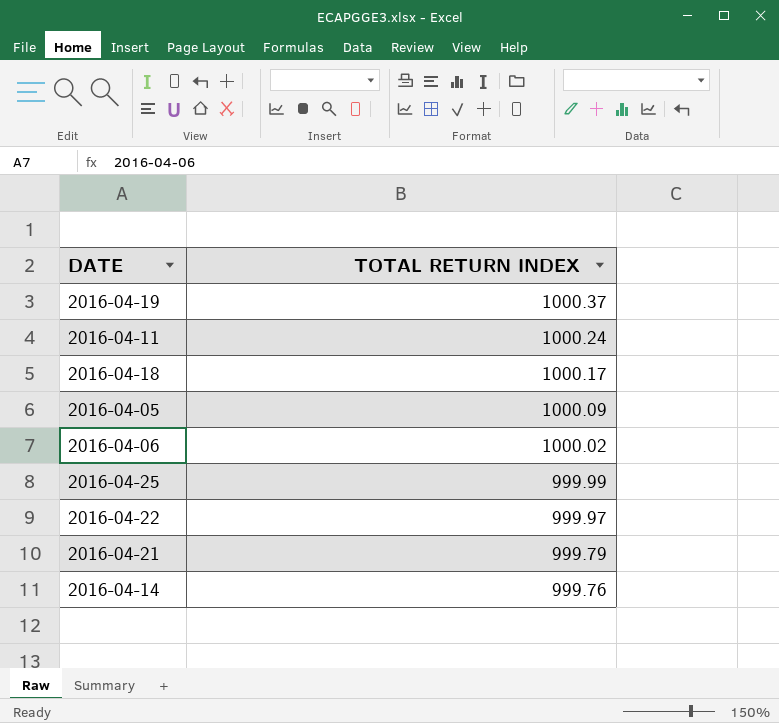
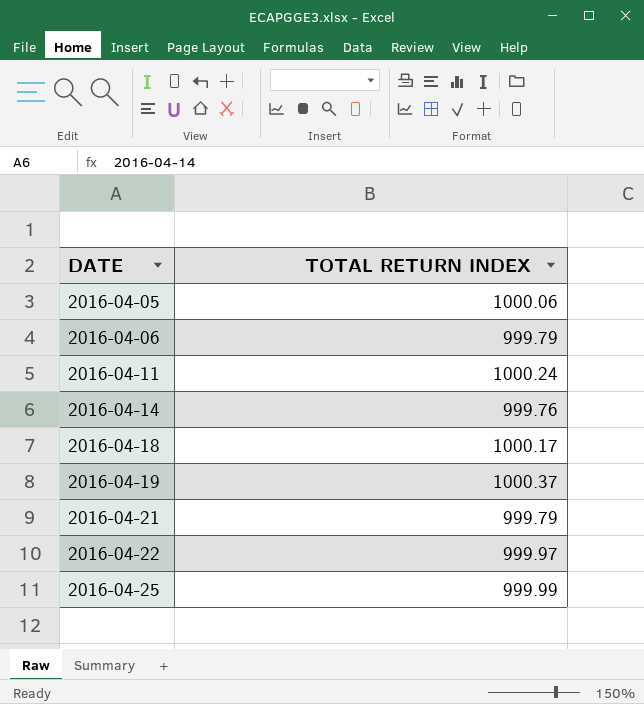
row order: TOTAL RETURN INDEX descending -> DATE ascending
2016-04-05 | TOTAL RETURN INDEX: 1000.09 -> 1000.06
2016-04-06 | TOTAL RETURN INDEX: 1000.02 -> 999.79

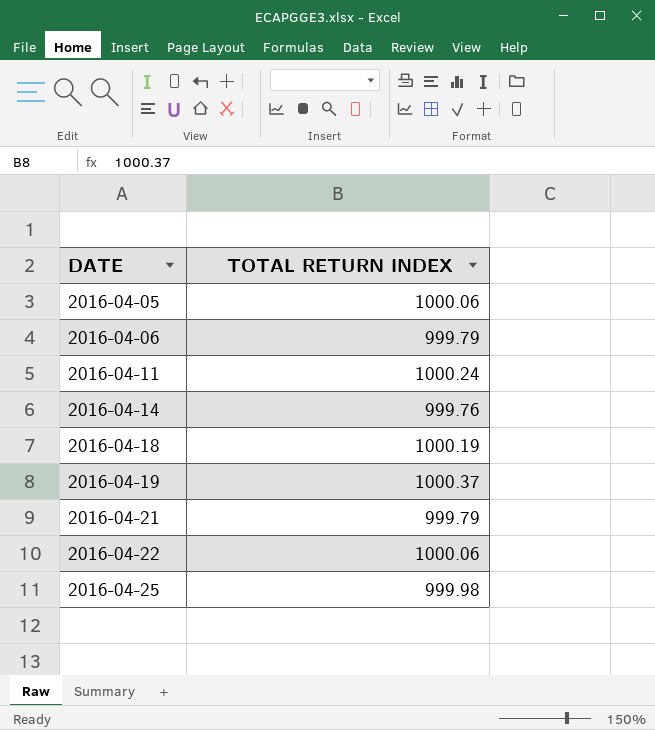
2016-04-18 | TOTAL RETURN INDEX: 1000.17 -> 1000.19
2016-04-22 | TOTAL RETURN INDEX: 999.97 -> 1000.06
2016-04-25 | TOTAL RETURN INDEX: 999.99 -> 999.98

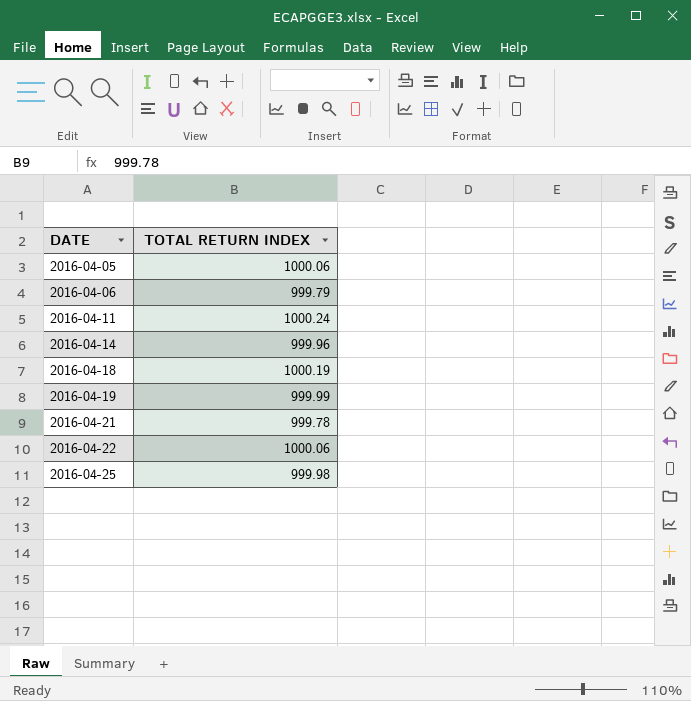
2016-04-14 | TOTAL RETURN INDEX: 999.76 -> 999.96
2016-04-19 | TOTAL RETURN INDEX: 1000.37 -> 999.99
2016-04-21 | TOTAL RETURN INDEX: 999.79 -> 999.78

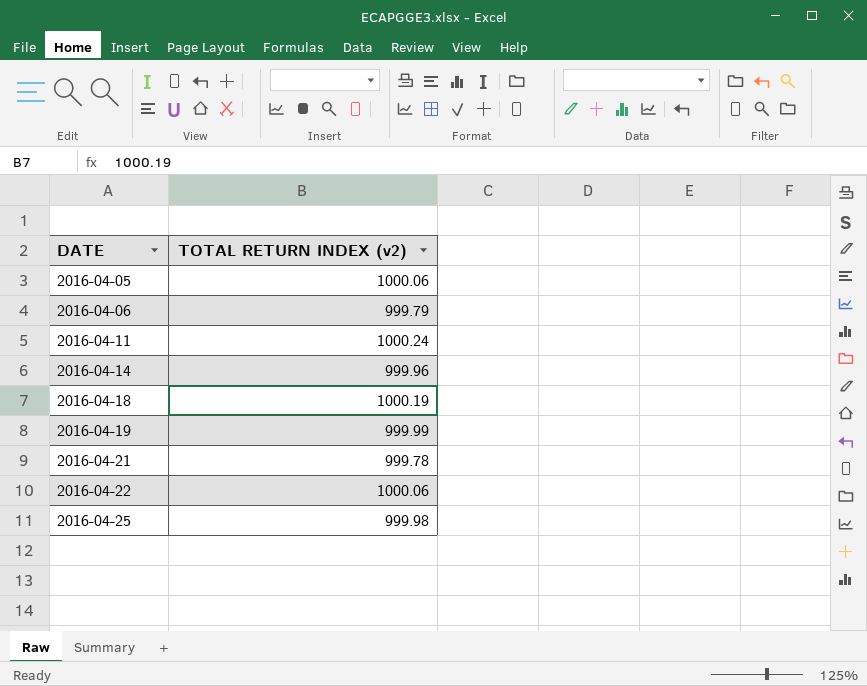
column name: TOTAL RETURN INDEX -> TOTAL RETURN INDEX (v2)

